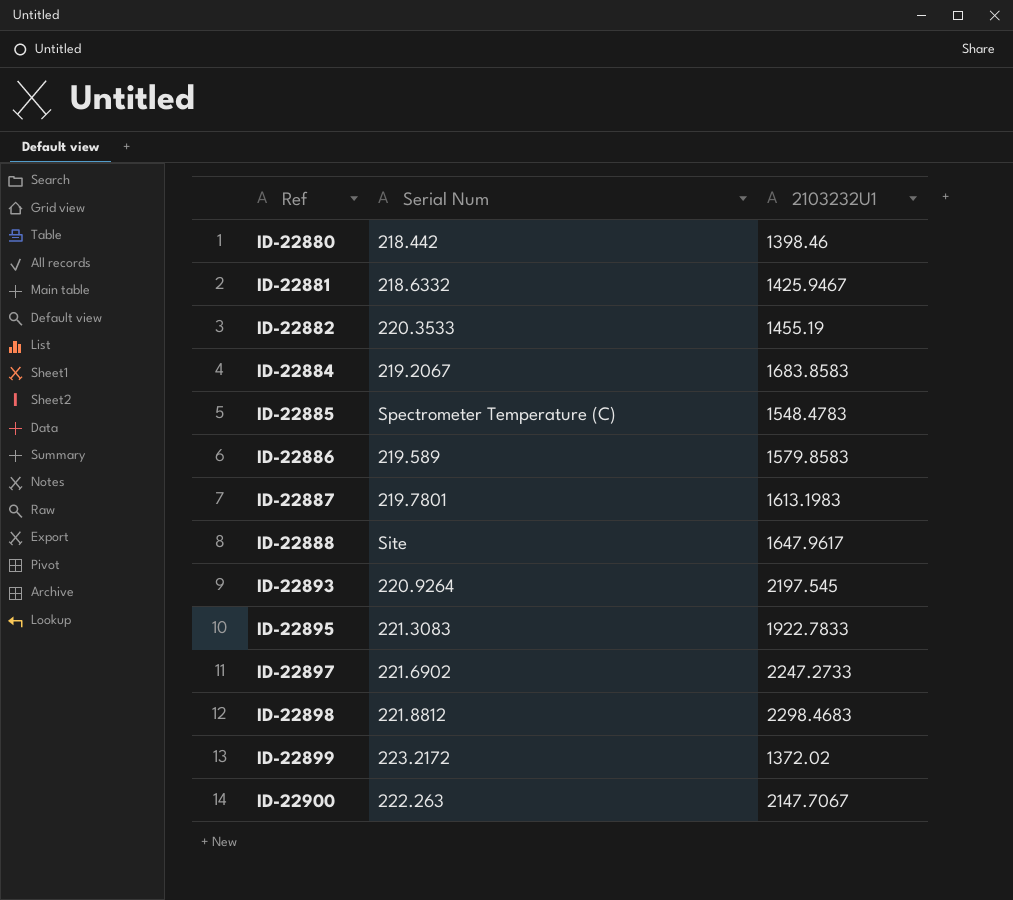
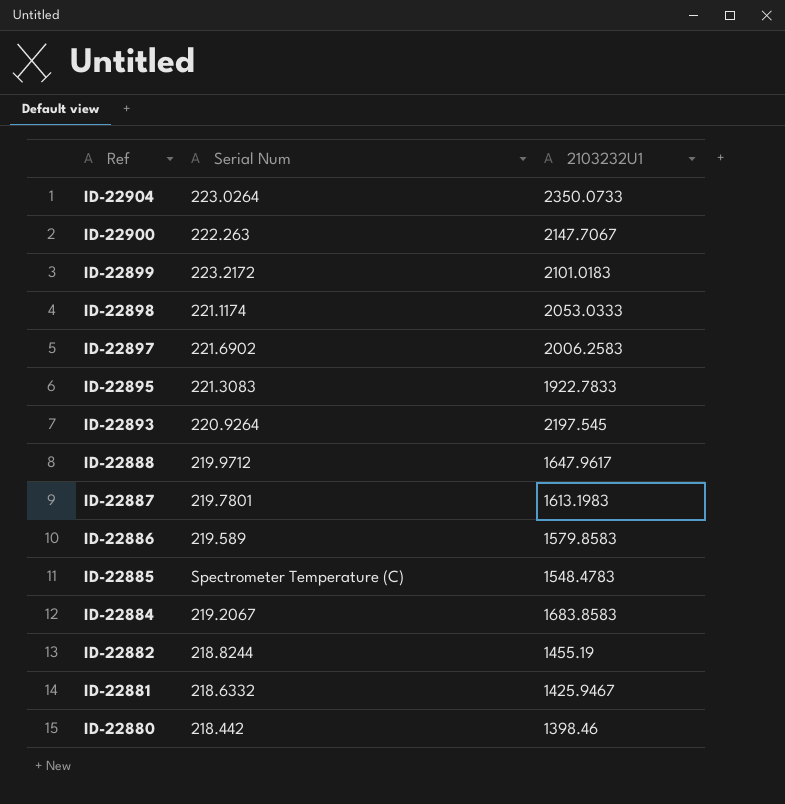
row order: Ref ascending -> Ref descending
row ID-22904: none -> 223.0264 | 2350.0733
ID-22899 | 2103232U1: 1372.02 -> 2101.0183
ID-22898 | Serial Num: 221.8812 -> 221.1174
ID-22898 | 2103232U1: 2298.4683 -> 2053.0333
ID-22897 | 2103232U1: 2247.2733 -> 2006.2583
ID-22888 | Serial Num: Site -> 219.9712
ID-22882 | Serial Num: 220.3533 -> 218.8244

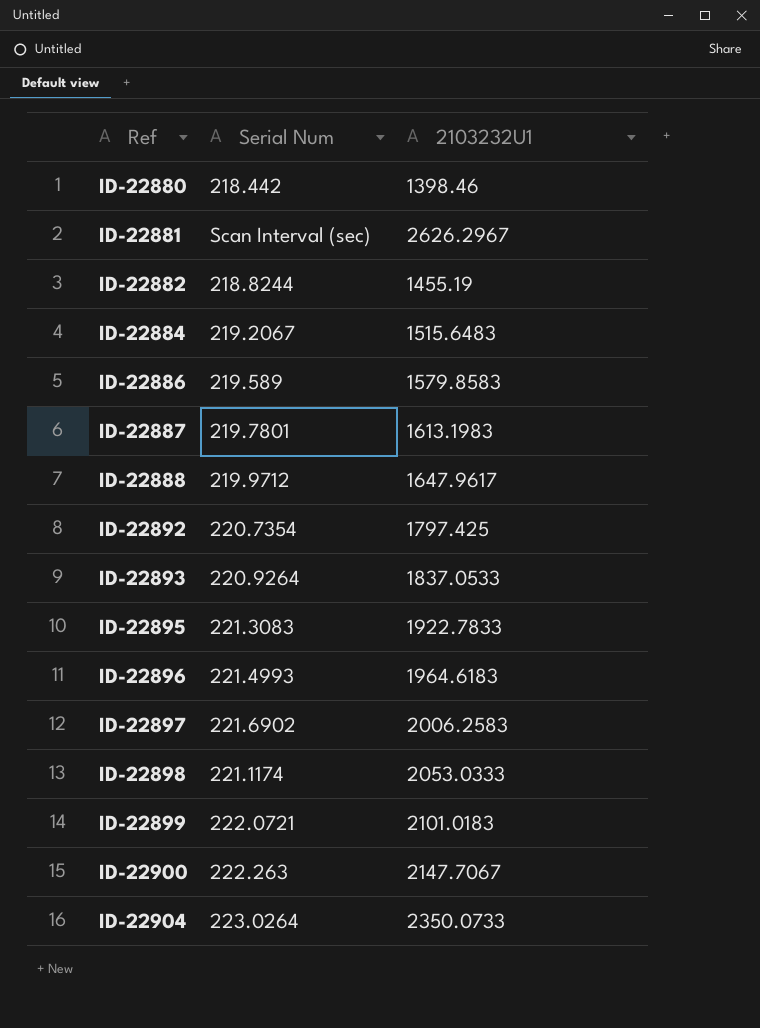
row order: Ref descending -> Ref ascending
row ID-22885: Spectrometer Temperature (C) | 1548.4783 -> none
ID-22881 | Serial Num: 218.6332 -> Scan Interval (sec)
ID-22881 | 2103232U1: 1425.9467 -> 2626.2967
ID-22884 | 2103232U1: 1683.8583 -> 1515.6483
row ID-22892: none -> 220.7354 | 1797.425
ID-22893 | 2103232U1: 2197.545 -> 1837.0533
row ID-22896: none -> 221.4993 | 1964.6183
ID-22899 | Serial Num: 223.2172 -> 222.0721

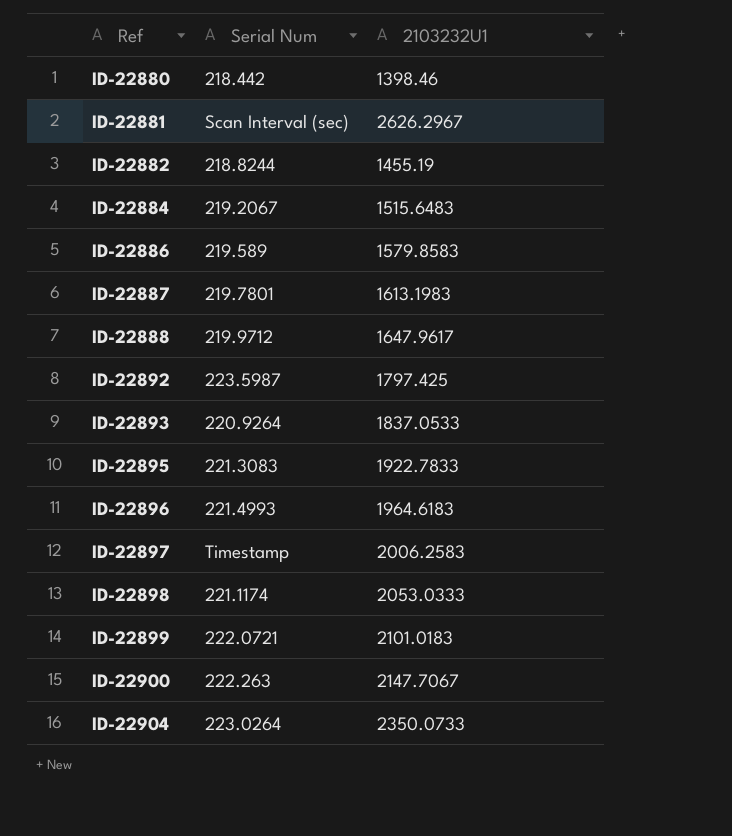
ID-22892 | Serial Num: 220.7354 -> 223.5987
ID-22897 | Serial Num: 221.6902 -> Timestamp

